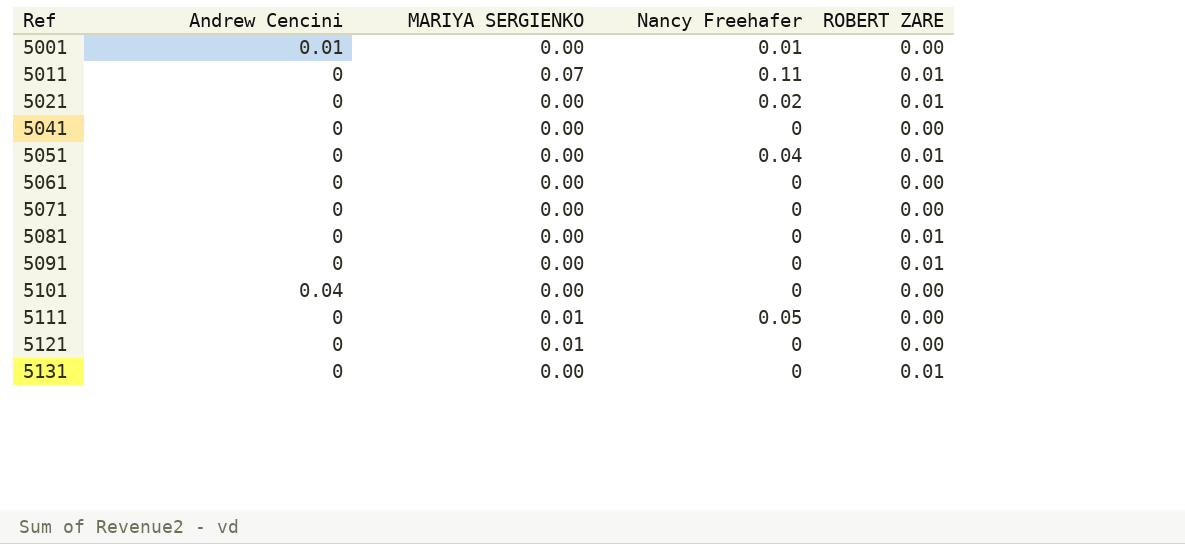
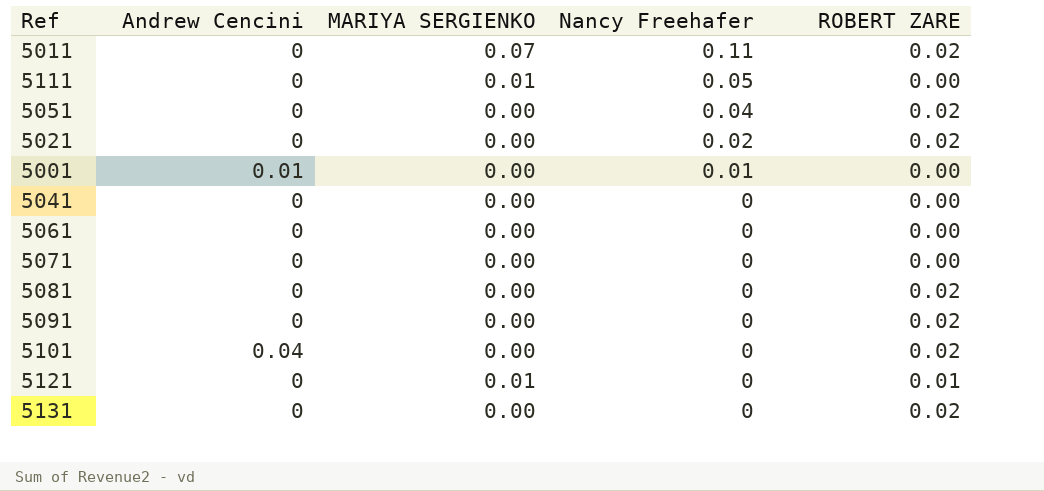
row order: Ref ascending -> Nancy Freehafer descending
5011 | ROBERT ZARE: 0.01 -> 0.02
5051 | ROBERT ZARE: 0.01 -> 0.02
5021 | ROBERT ZARE: 0.01 -> 0.02
5081 | ROBERT ZARE: 0.01 -> 0.02
5091 | ROBERT ZARE: 0.01 -> 0.02
5101 | ROBERT ZARE: 0.00 -> 0.02
5121 | ROBERT ZARE: 0.00 -> 0.01
5131 | ROBERT ZARE: 0.01 -> 0.02

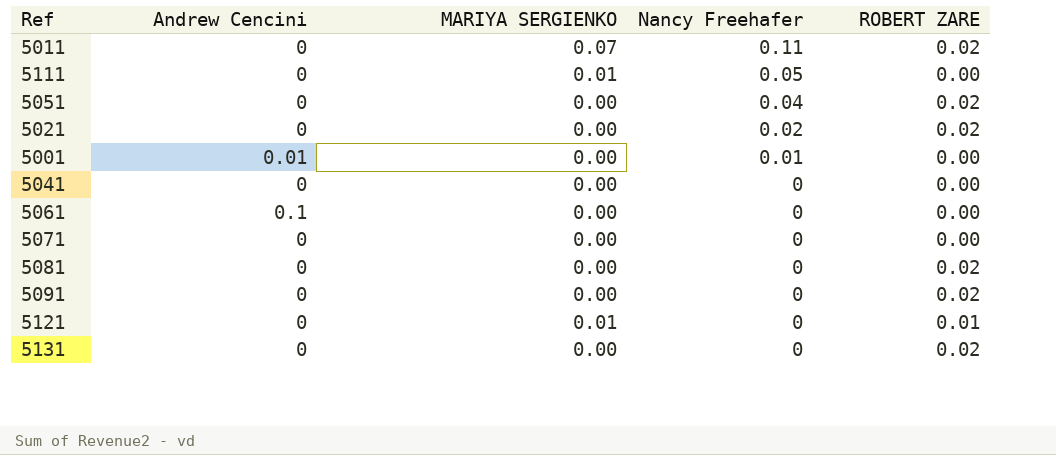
row 5101: 0.04 | 0.00 | 0 | 0.02 -> none
5061 | Andrew Cencini: 0 -> 0.1

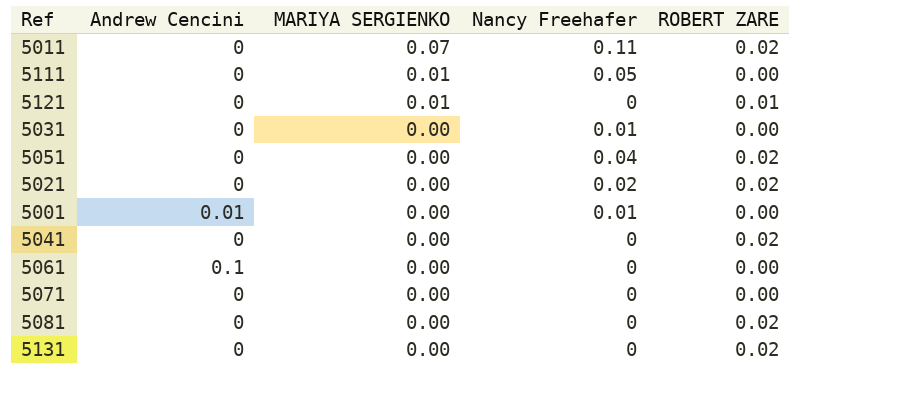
row order: Nancy Freehafer descending -> MARIYA SERGIENKO descending
row 5091: 0 | 0.00 | 0 | 0.02 -> none
row 5031: none -> 0 | 0.00 | 0.01 | 0.00
5041 | ROBERT ZARE: 0.00 -> 0.02

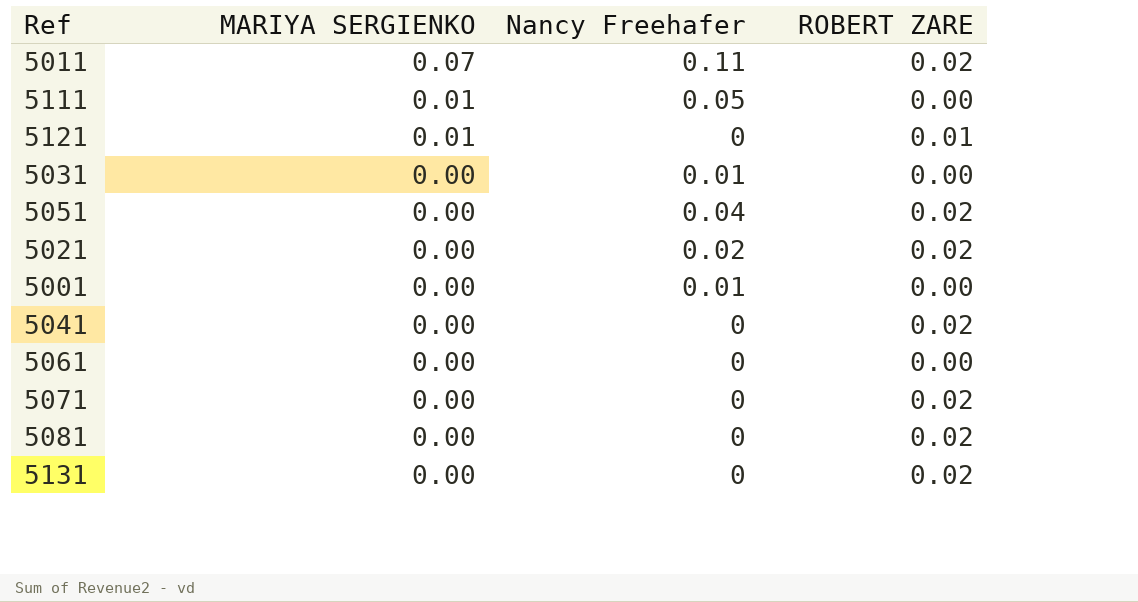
column Andrew Cencini | position: 2 -> none
5071 | ROBERT ZARE: 0.00 -> 0.02

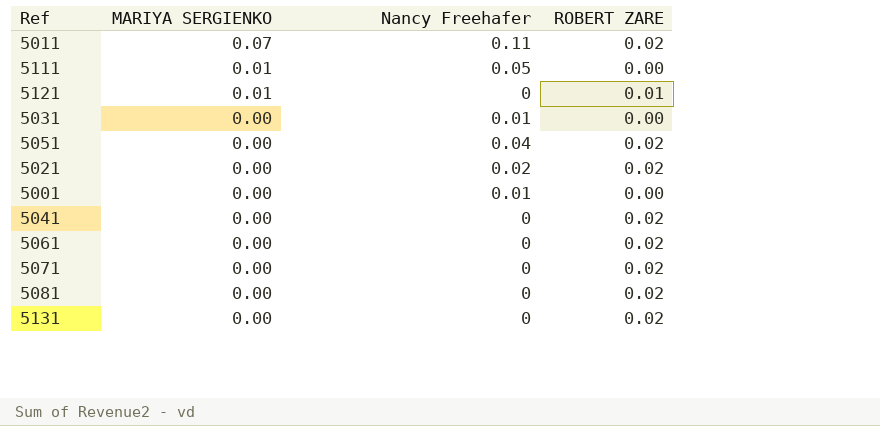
5061 | ROBERT ZARE: 0.00 -> 0.02

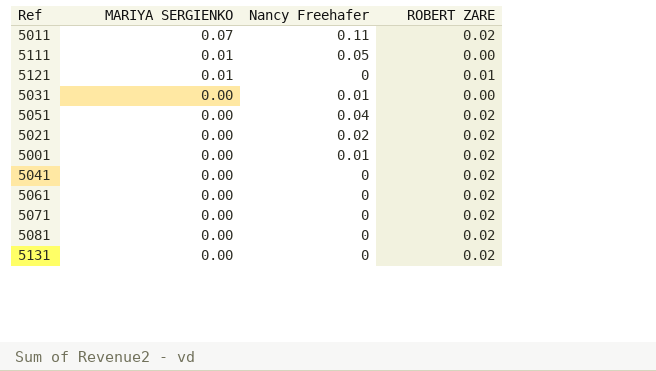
5001 | ROBERT ZARE: 0.00 -> 0.02

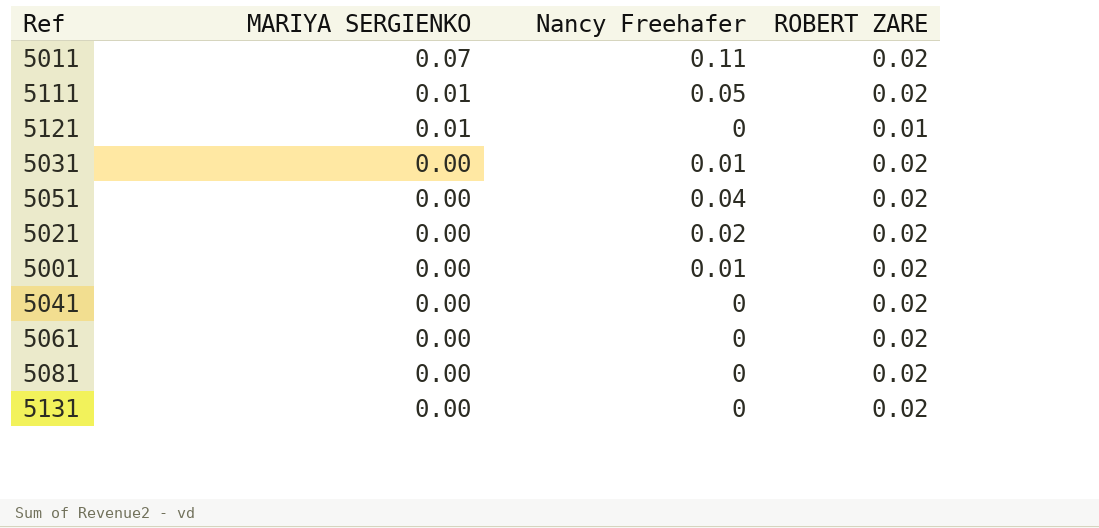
row 5071: 0.00 | 0 | 0.02 -> none
5111 | ROBERT ZARE: 0.00 -> 0.02
5031 | ROBERT ZARE: 0.00 -> 0.02

